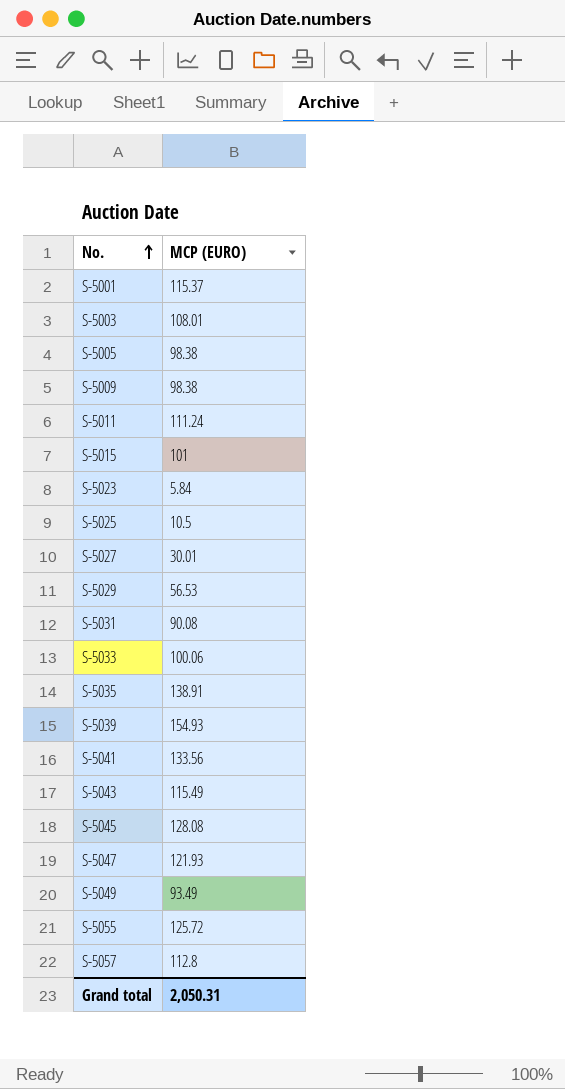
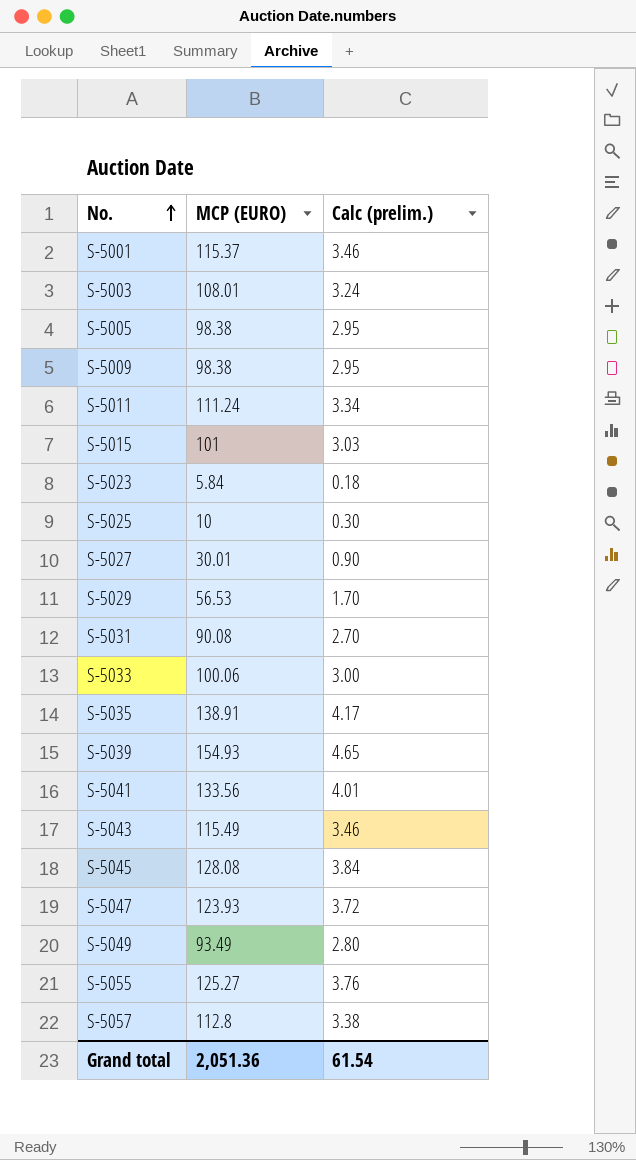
column Calc (prelim.) | formula: none -> [MCP (EURO)] * 0.03
S-5025 | MCP (EURO): 10.5 -> 10
S-5047 | MCP (EURO): 121.93 -> 123.93
S-5055 | MCP (EURO): 125.72 -> 125.27
Grand total | MCP (EURO): 2,050.31 -> 2,051.36

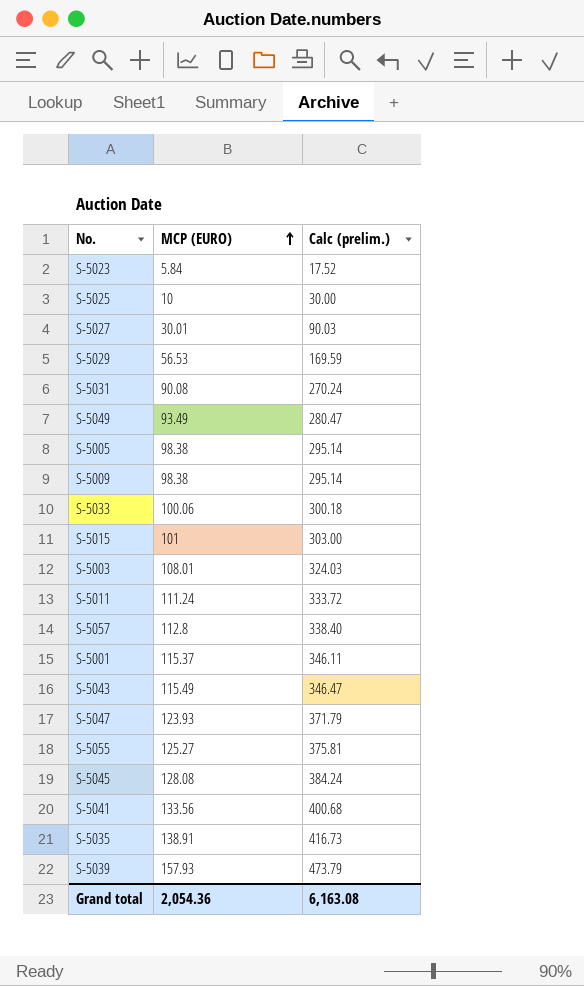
row order: No. ascending -> MCP (EURO) ascending
column Calc (prelim.) | formula: [MCP (EURO)] * 0.03 -> [MCP (EURO)] * 3
S-5039 | MCP (EURO): 154.93 -> 157.93
Grand total | MCP (EURO): 2,051.36 -> 2,054.36
Grand total | Calc (prelim.): 61.54 -> 6,163.08

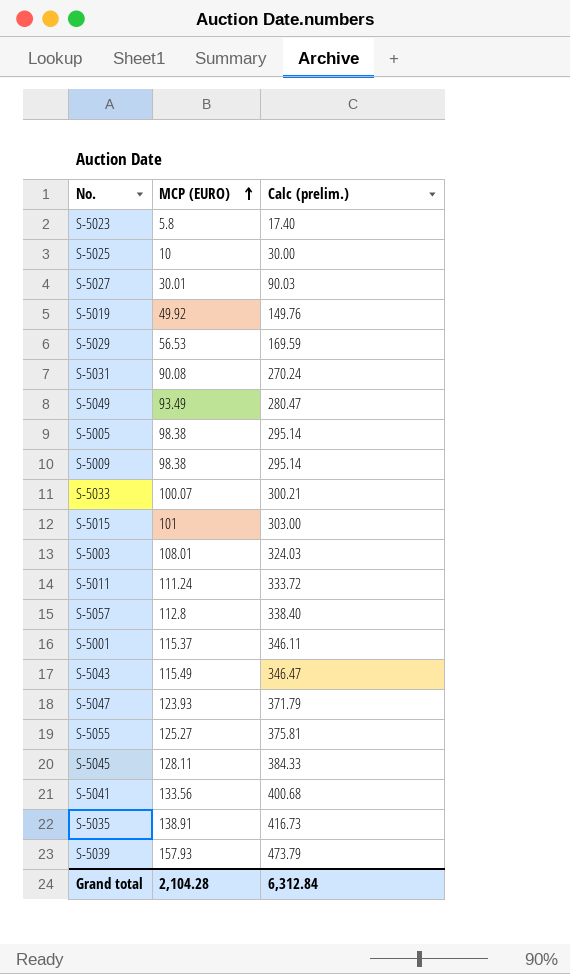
S-5023 | MCP (EURO): 5.84 -> 5.8
S-5023 | Calc (prelim.): 17.52 -> 17.40
row S-5019: none -> 49.92 | 149.76
S-5033 | MCP (EURO): 100.06 -> 100.07
S-5033 | Calc (prelim.): 300.18 -> 300.21
S-5045 | MCP (EURO): 128.08 -> 128.11
S-5045 | Calc (prelim.): 384.24 -> 384.33
Grand total | MCP (EURO): 2,054.36 -> 2,104.28
Grand total | Calc (prelim.): 6,163.08 -> 6,312.84

